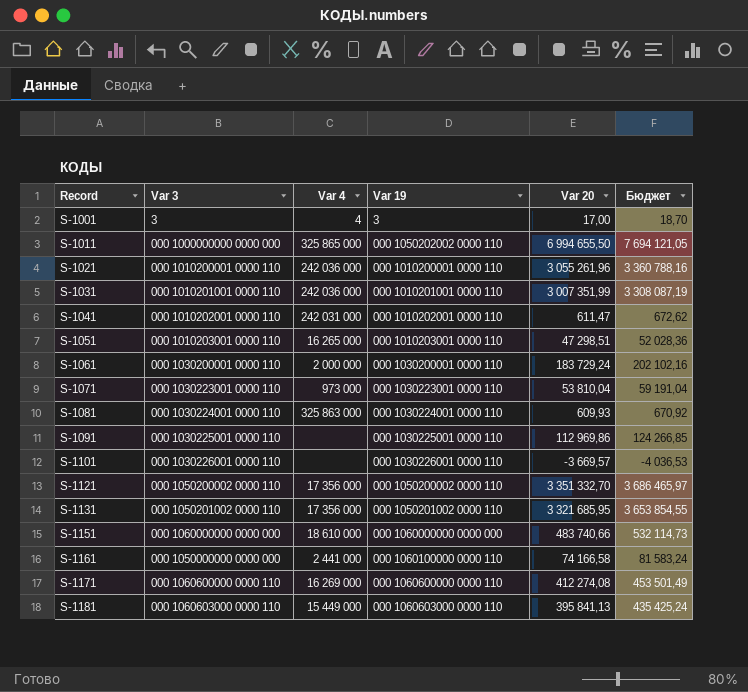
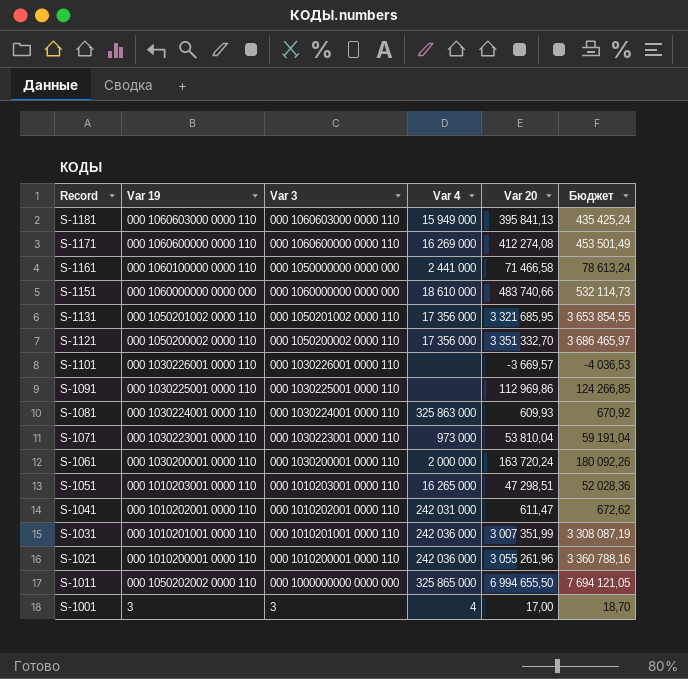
row order: Record ascending -> Record descending
column Var 19 | position: 4 -> 2
S-1181 | Var 4: 15 449 000 -> 15 949 000
S-1161 | Var 20: 74 166,58 -> 71 466,58
S-1161 | Бюджет: 81 583,24 -> 78 613,24
S-1061 | Var 20: 183 729,24 -> 163 720,24
S-1061 | Бюджет: 202 102,16 -> 180 092,26

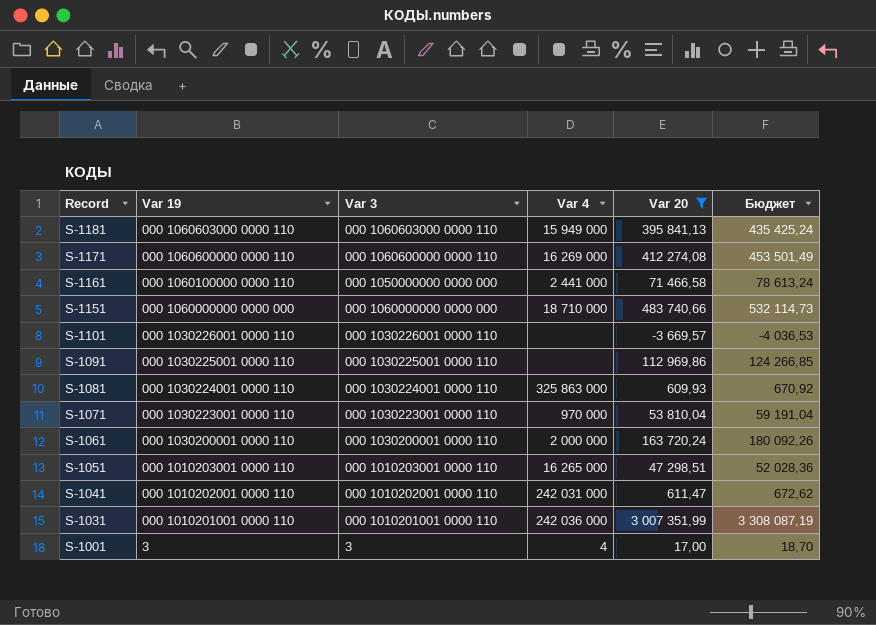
filter: none -> Var 20 <= 3 007 351,99
S-1151 | Var 4: 18 610 000 -> 18 710 000
S-1071 | Var 4: 973 000 -> 970 000

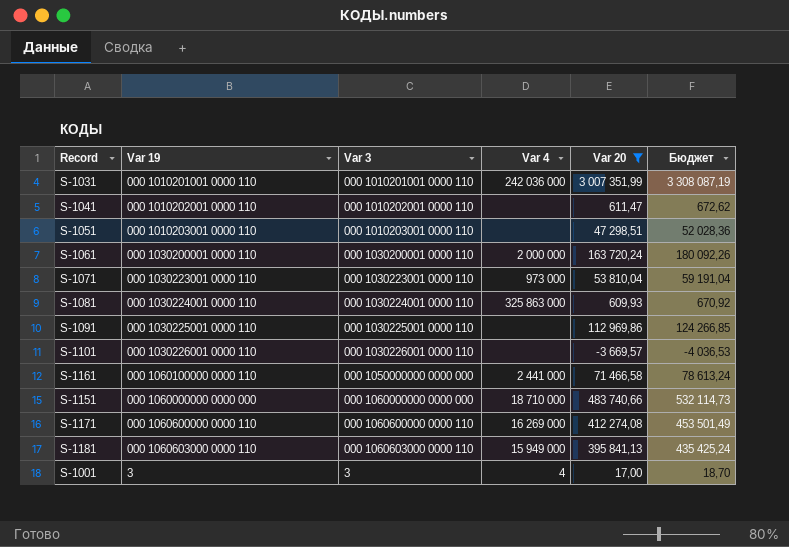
row order: Record descending -> Var 3 ascending
S-1041 | Var 4: 242 031 000 -> none
S-1051 | Var 4: 16 265 000 -> none
S-1071 | Var 4: 970 000 -> 973 000

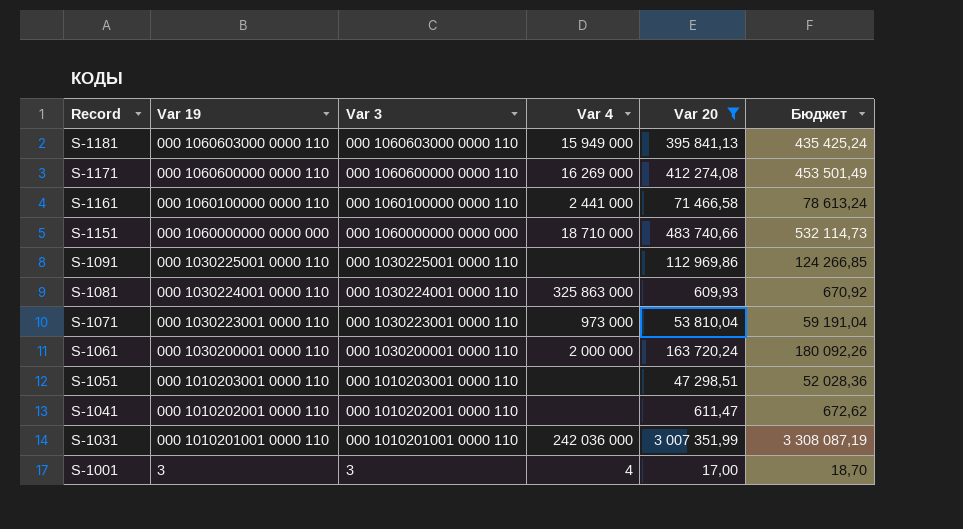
row order: Var 3 ascending -> Record descending
row S-1101: 000 1030226001 0000 110 | 000 1030226001 0000 110 | none | -3 669,57 | -4 036,53 -> none
S-1161 | Var 3: 000 1050000000 0000 000 -> 000 1060100000 0000 110

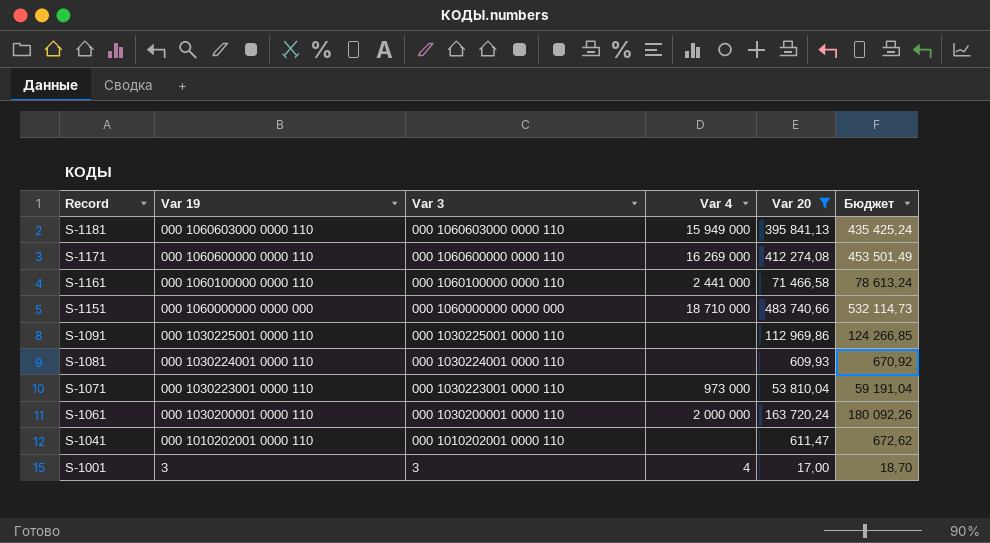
row S-1051: 000 1010203001 0000 110 | 000 1010203001 0000 110 | none | 47 298,51 | 52 028,36 -> none
row S-1031: 000 1010201001 0000 110 | 000 1010201001 0000 110 | 242 036 000 | 3 007 351,99 | 3 308 087,19 -> none
S-1081 | Var 4: 325 863 000 -> none

